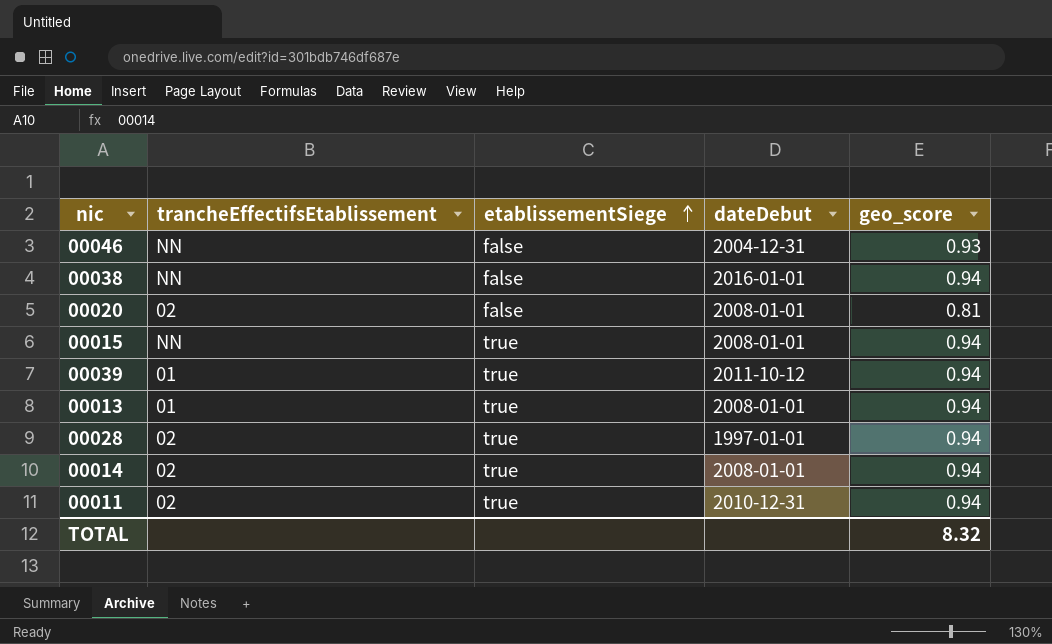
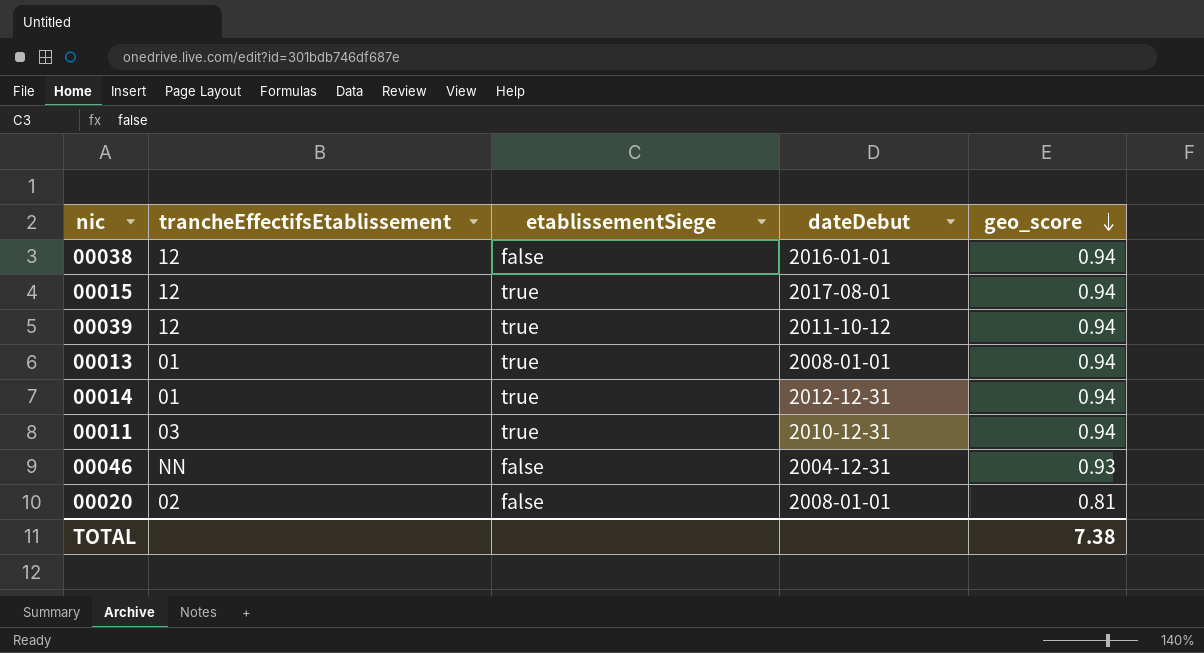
row order: etablissementSiege ascending -> geo_score descending
row 00028: 02 | true | 1997-01-01 | 0.94 -> none
00038 | trancheEffectifsEtablissement: NN -> 12
00015 | trancheEffectifsEtablissement: NN -> 12
00015 | dateDebut: 2008-01-01 -> 2017-08-01
00039 | trancheEffectifsEtablissement: 01 -> 12
00014 | trancheEffectifsEtablissement: 02 -> 01
00014 | dateDebut: 2008-01-01 -> 2012-12-31
00011 | trancheEffectifsEtablissement: 02 -> 03
TOTAL | geo_score: 8.32 -> 7.38

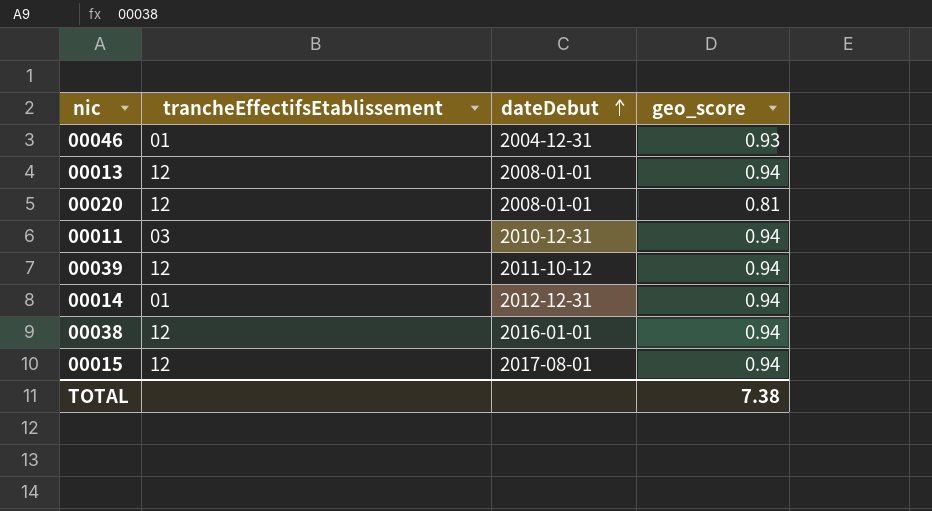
row order: geo_score descending -> dateDebut ascending
column etablissementSiege | position: 3 -> none
00046 | trancheEffectifsEtablissement: NN -> 01
00013 | trancheEffectifsEtablissement: 01 -> 12
00020 | trancheEffectifsEtablissement: 02 -> 12

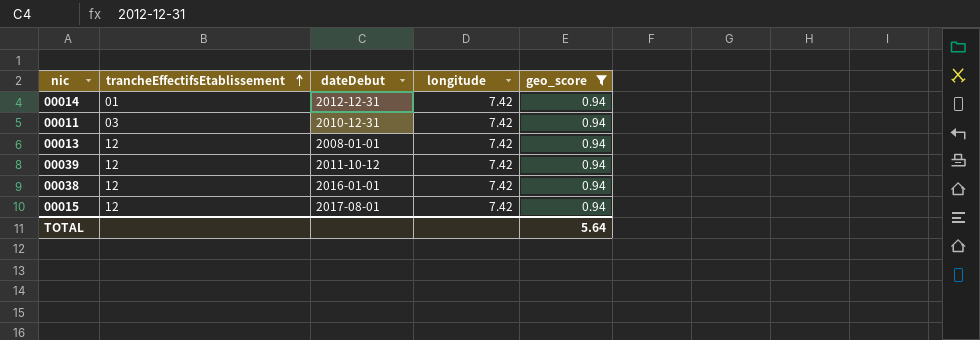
filter: none -> geo_score = 0.94
row order: dateDebut ascending -> trancheEffectifsEtablissement ascending
column longitude | position: none -> 4
TOTAL | geo_score: 7.38 -> 5.64

